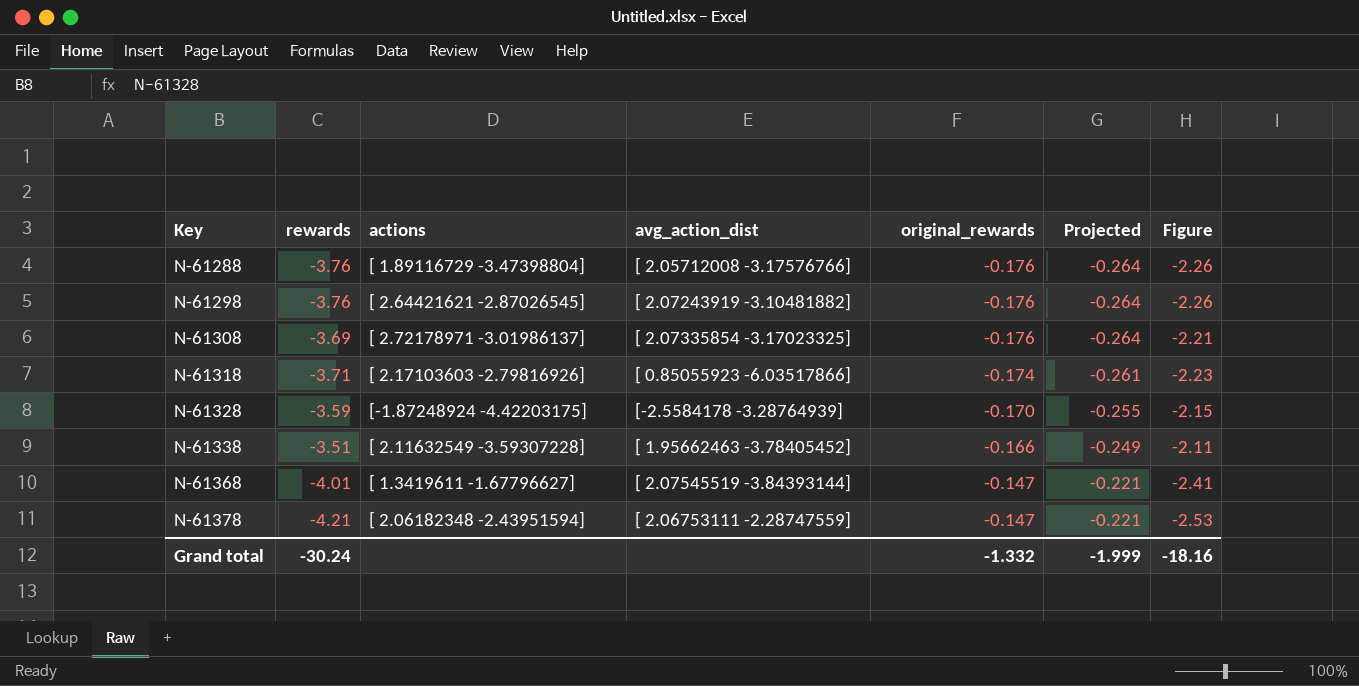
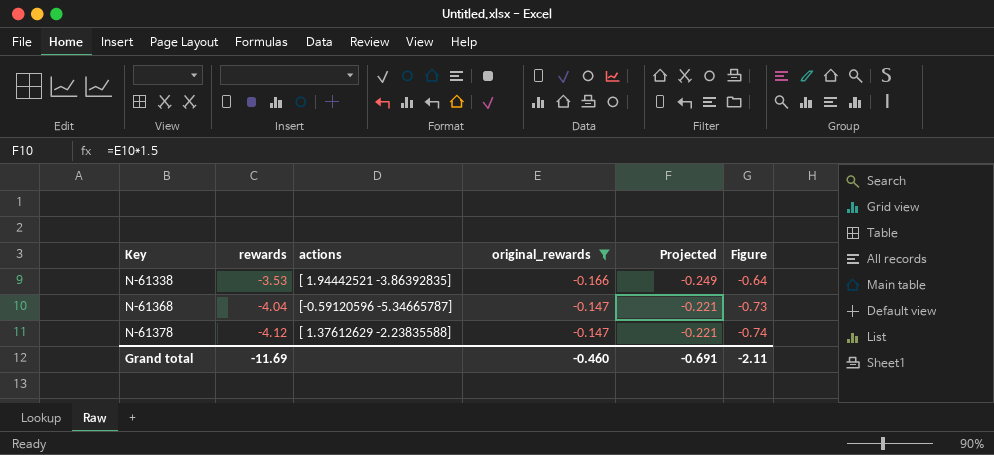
filter: none -> original_rewards >= -0.166
column avg_action_dist | position: 4 -> none
column Figure | formula: [rewards] * 0.6 -> [rewards] * 0.18
N-61338 | rewards: -3.51 -> -3.53
N-61338 | actions: [ 2.11632549 -3.59307228] -> [ 1.94442521 -3.86392835]
N-61368 | rewards: -4.01 -> -4.04
N-61368 | actions: [ 1.3419611 -1.67796627] -> [-0.59120596 -5.34665787]
N-61378 | rewards: -4.21 -> -4.12
N-61378 | actions: [ 2.06182348 -2.43951594] -> [ 1.37612629 -2.23835588]
Grand total | rewards: -30.24 -> -11.69
Grand total | original_rewards: -1.332 -> -0.460
Grand total | Projected: -1.999 -> -0.691
Grand total | Figure: -18.16 -> -2.11

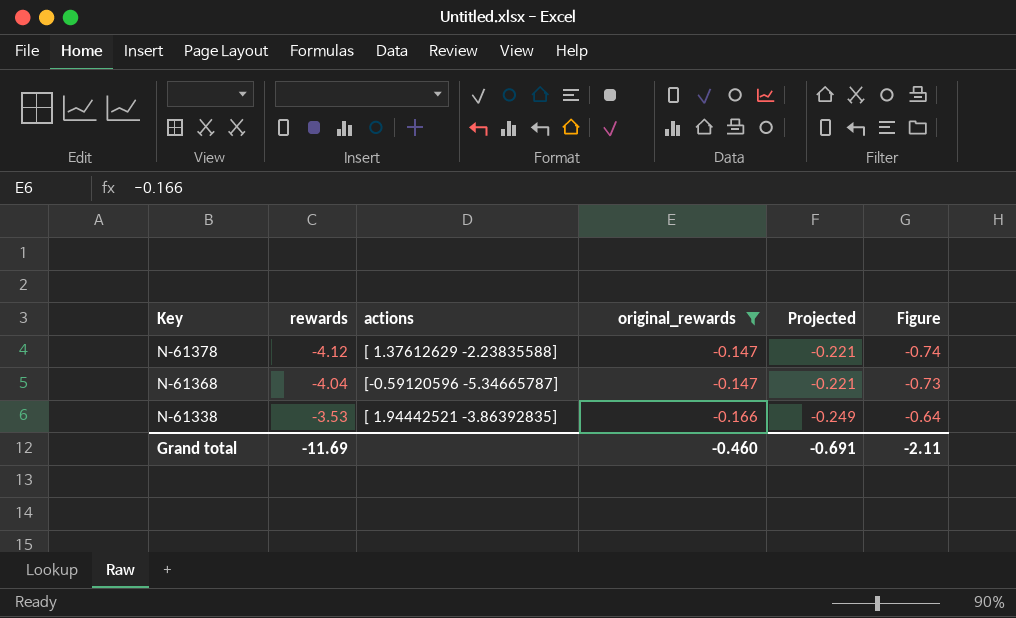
row order: Key ascending -> Key descending

